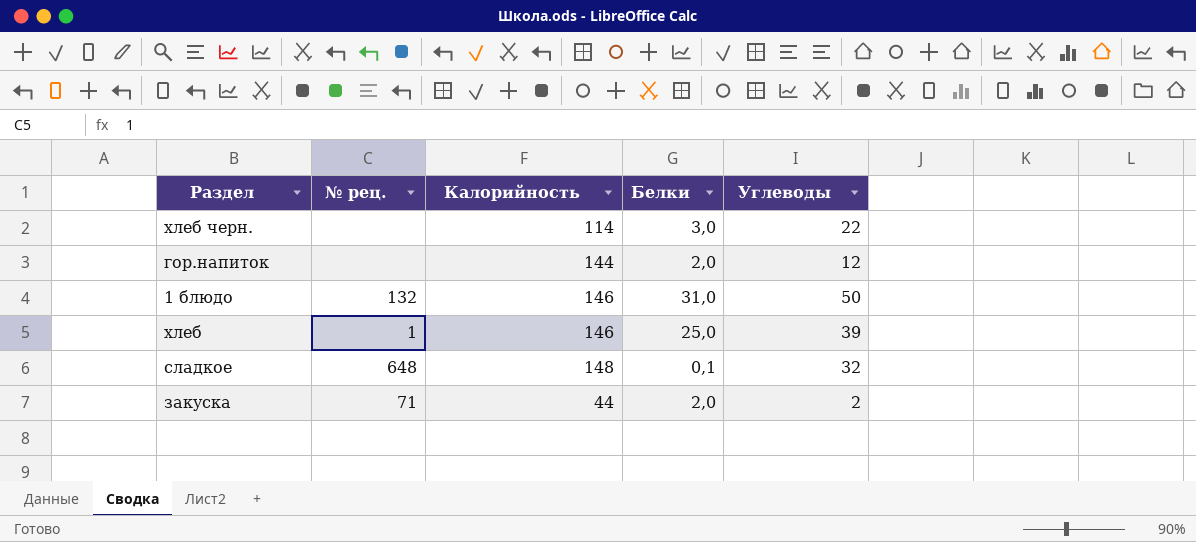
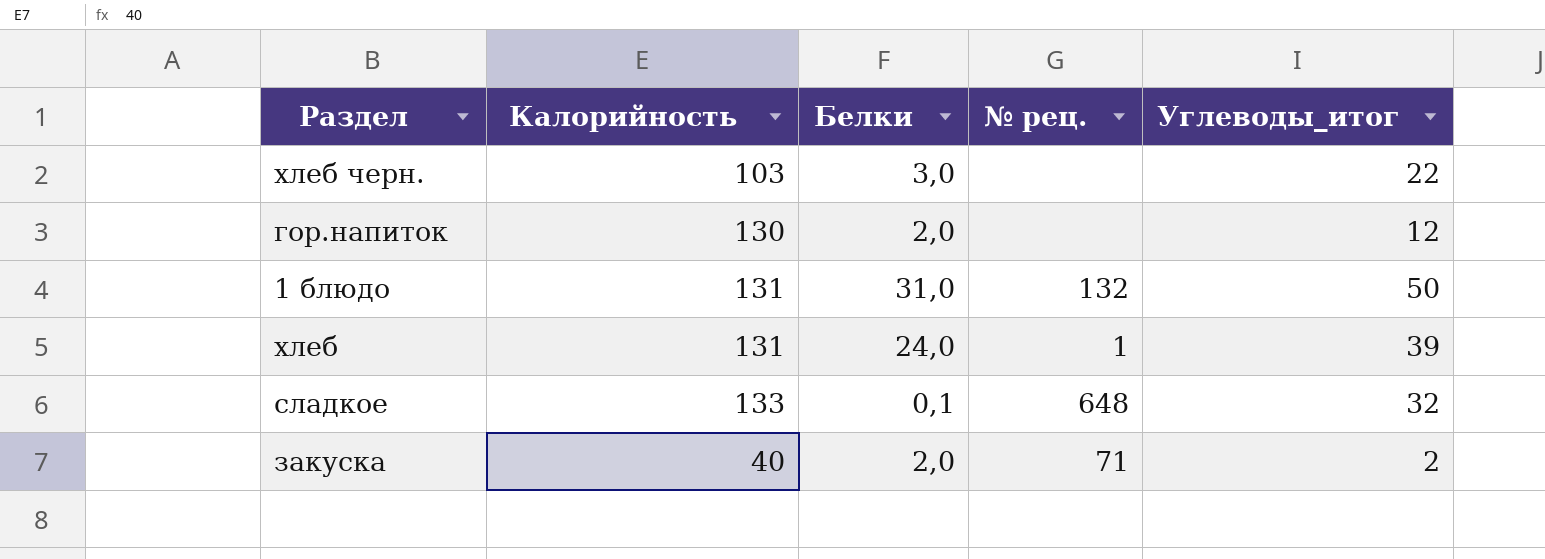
column № рец. | position: 2 -> 4
column name: Углеводы -> Углеводы_итог
хлеб черн. | Калорийность: 114 -> 103
гор.напиток | Калорийность: 144 -> 130
1 блюдо | Калорийность: 146 -> 131
хлеб | Калорийность: 146 -> 131
хлеб | Белки: 25,0 -> 24,0
сладкое | Калорийность: 148 -> 133
закуска | Калорийность: 44 -> 40

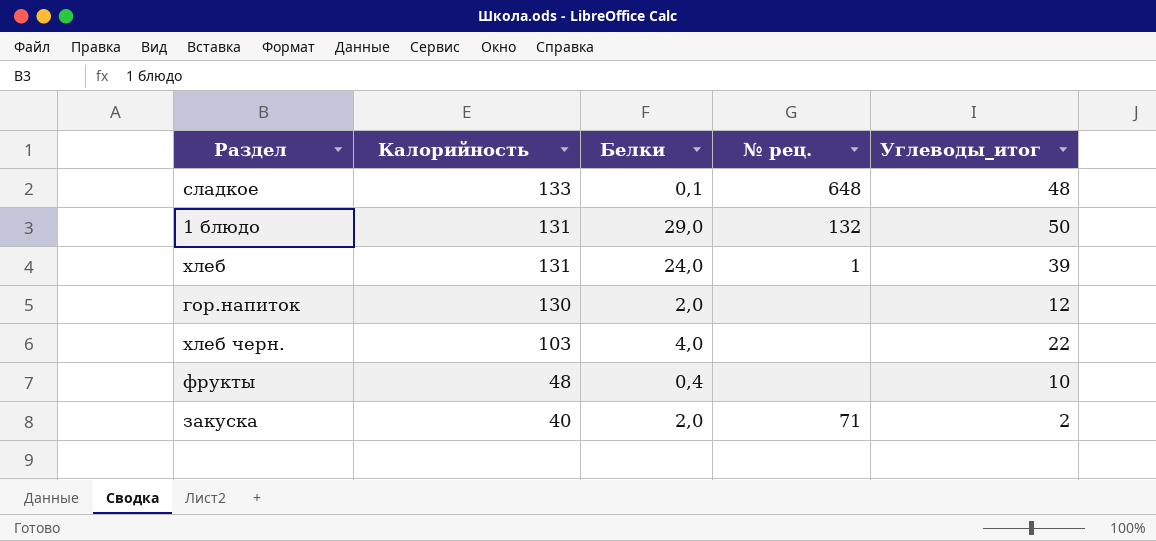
row order: none -> Калорийность descending
сладкое | Углеводы_итог: 32 -> 48
1 блюдо | Белки: 31,0 -> 29,0
хлеб черн. | Белки: 3,0 -> 4,0
row фрукты: none -> 48 | 0,4 | none | 10

